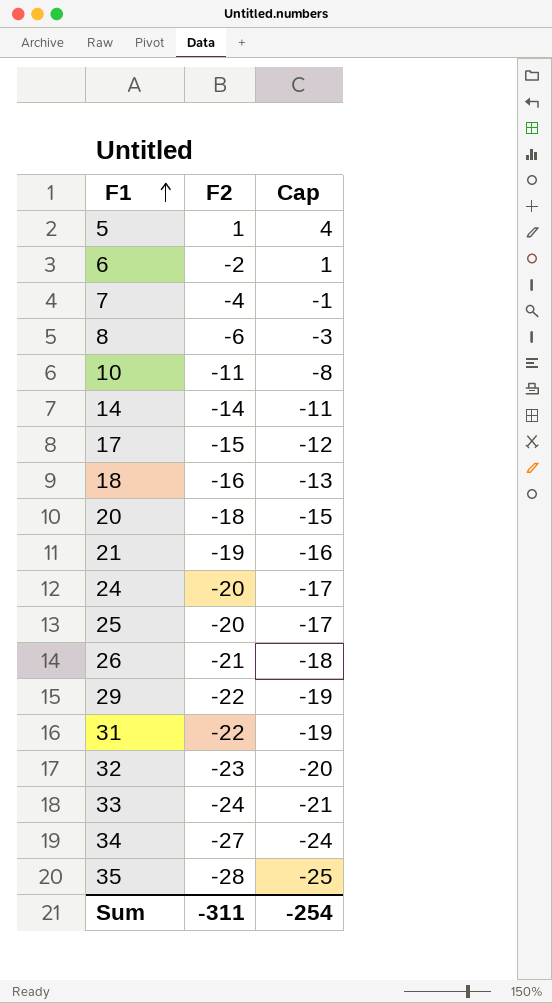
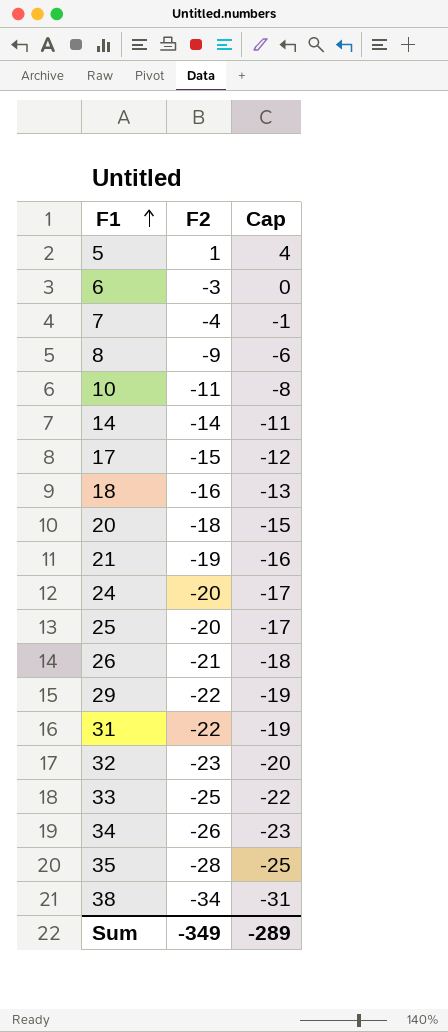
6 | F2: -2 -> -3
6 | Cap: 1 -> 0
8 | F2: -6 -> -9
8 | Cap: -3 -> -6
33 | F2: -24 -> -25
33 | Cap: -21 -> -22
34 | F2: -27 -> -26
34 | Cap: -24 -> -23
row 38: none -> -34 | -31
Sum | F2: -311 -> -349
Sum | Cap: -254 -> -289

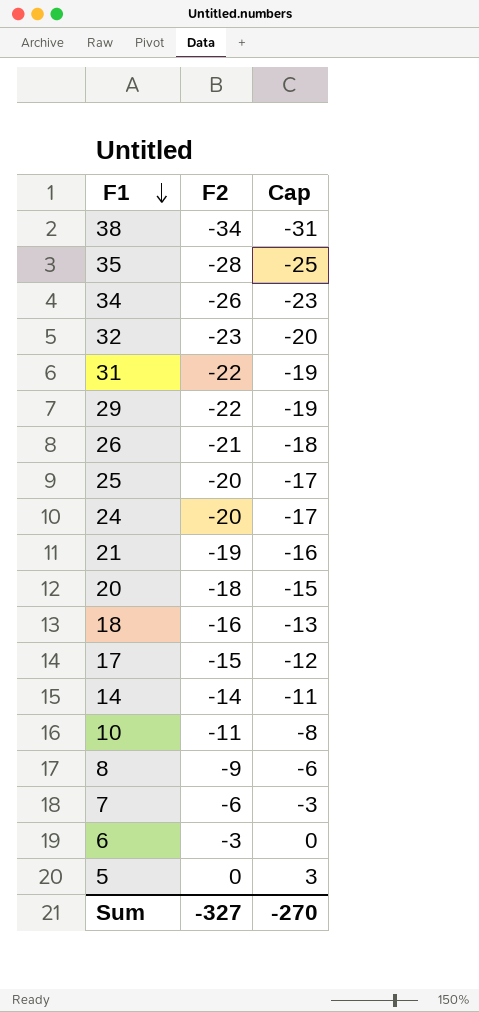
row order: F1 ascending -> F1 descending
row 33: -25 | -22 -> none
7 | F2: -4 -> -6
7 | Cap: -1 -> -3
5 | F2: 1 -> 0
5 | Cap: 4 -> 3
Sum | F2: -349 -> -327
Sum | Cap: -289 -> -270

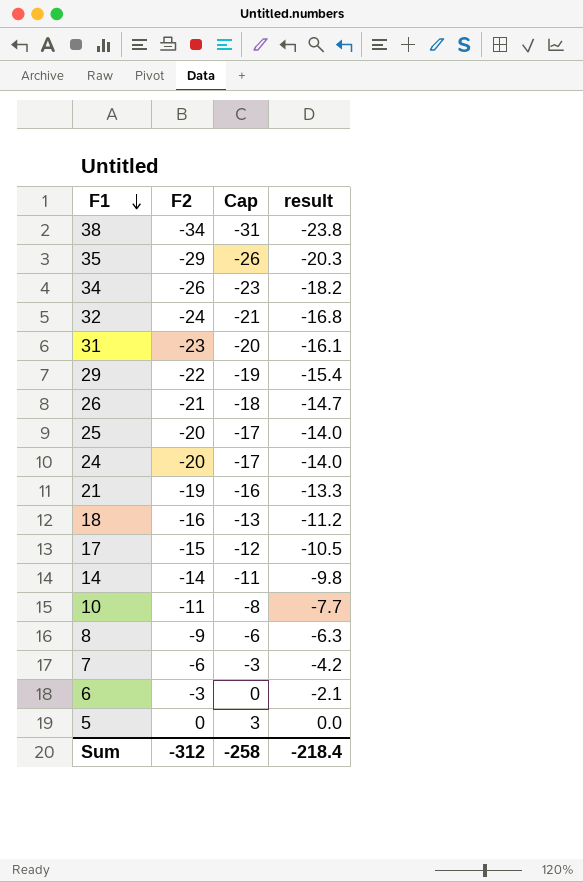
column result | formula: none -> [F2] * 0.7
row 20: -18 | -15 -> none
35 | F2: -28 -> -29
35 | Cap: -25 -> -26
32 | F2: -23 -> -24
32 | Cap: -20 -> -21
31 | F2: -22 -> -23
31 | Cap: -19 -> -20
Sum | F2: -327 -> -312
Sum | Cap: -270 -> -258

